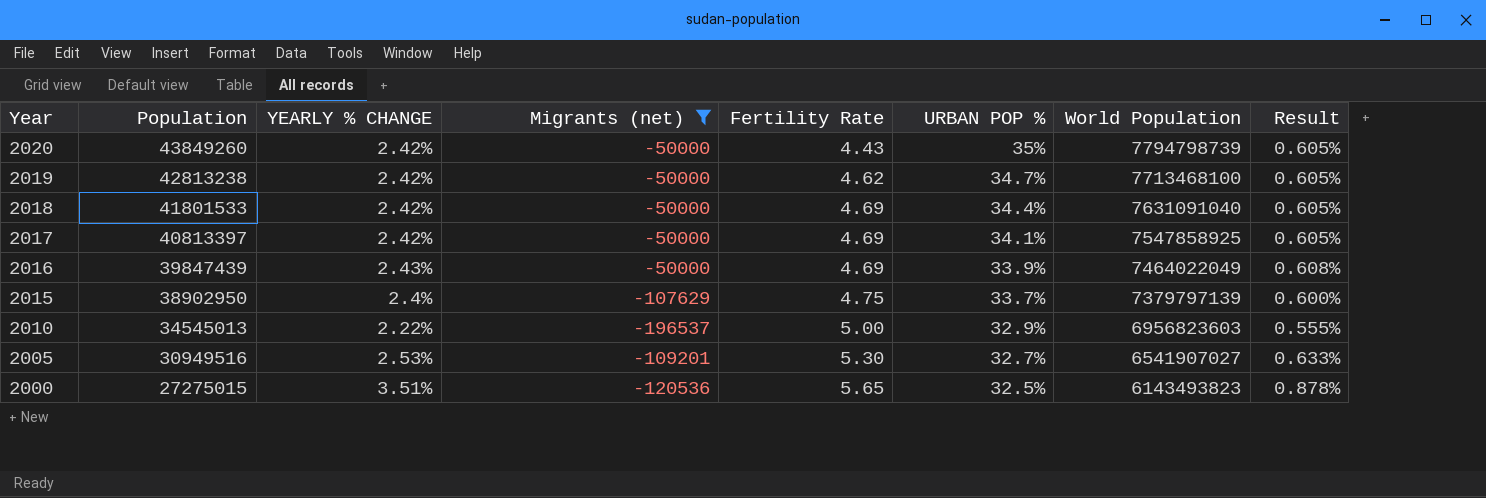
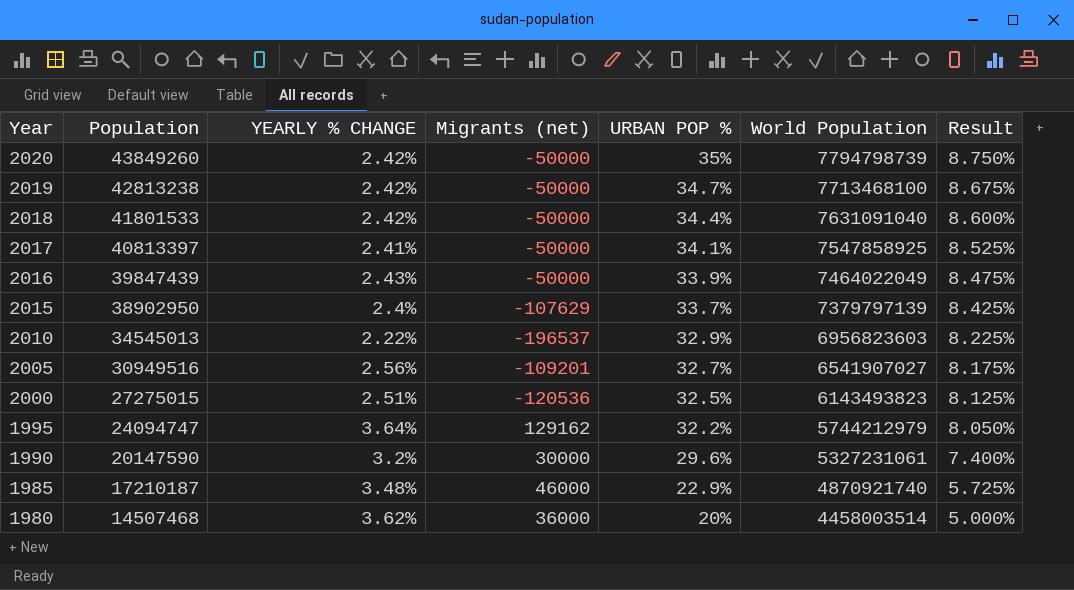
filter: Migrants (net) <= -50000 -> none
column Fertility Rate | position: 5 -> none
column Result | formula: [YEARLY % CHANGE] * 0.25 -> [URBAN POP %] * 0.25
2017 | YEARLY % CHANGE: 2.42% -> 2.41%
2005 | YEARLY % CHANGE: 2.53% -> 2.56%
2000 | YEARLY % CHANGE: 3.51% -> 2.51%

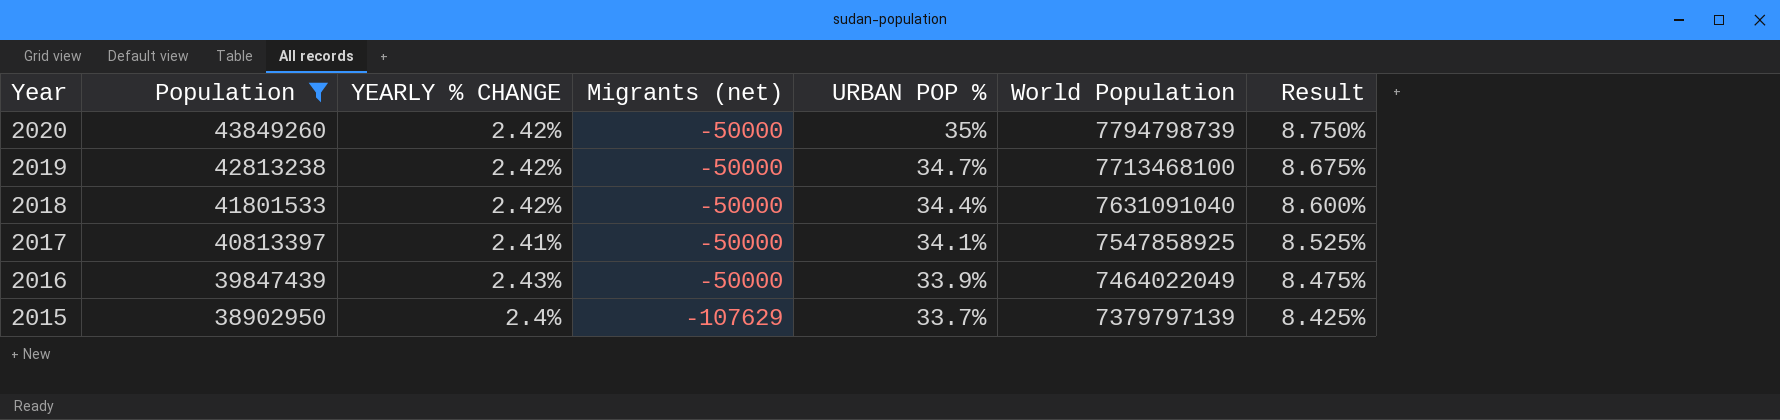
filter: none -> Population >= 38902950

